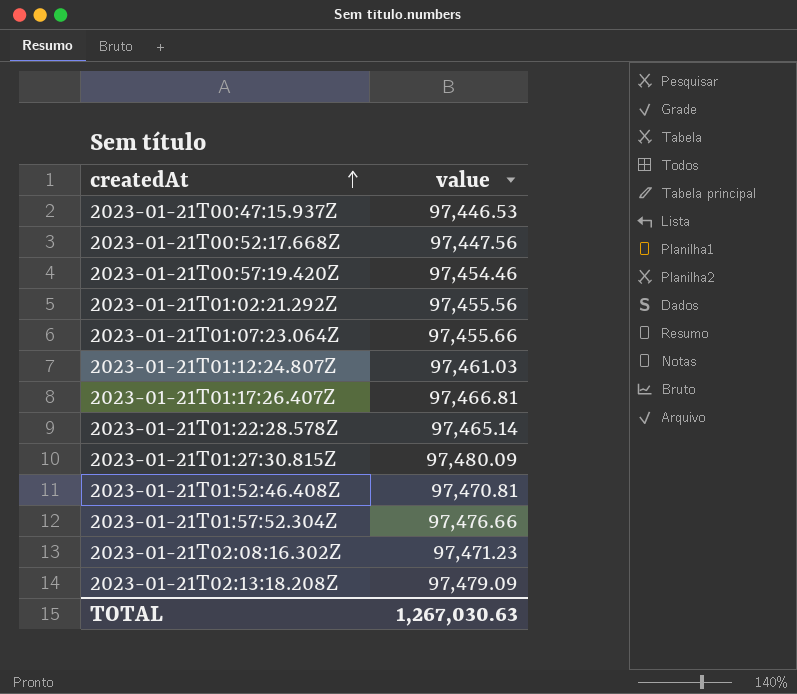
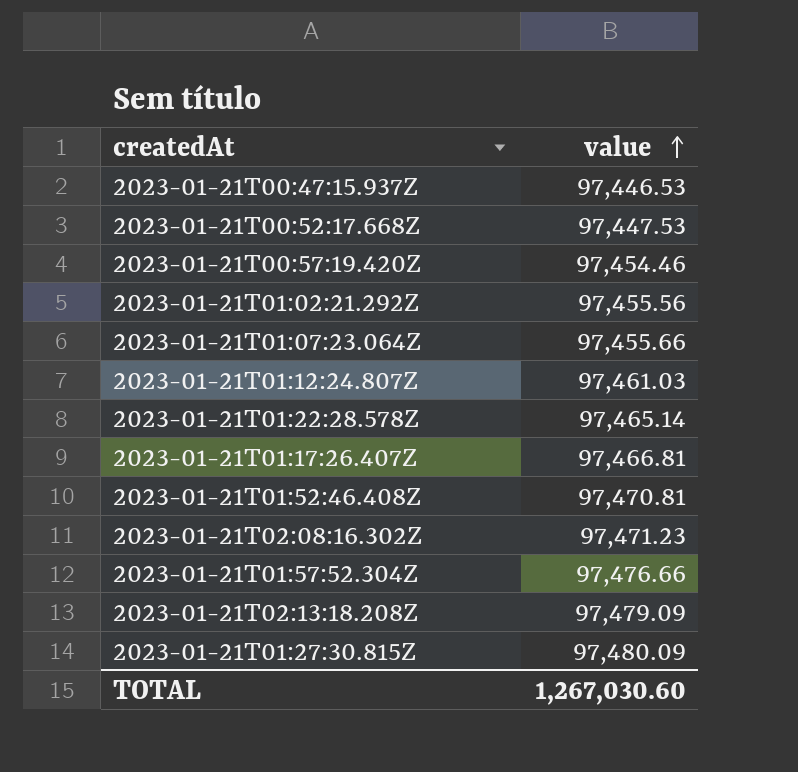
row order: createdAt ascending -> value ascending
2023-01-21T00:52:17.668Z | value: 97,447.56 -> 97,447.53
TOTAL | value: 1,267,030.63 -> 1,267,030.60

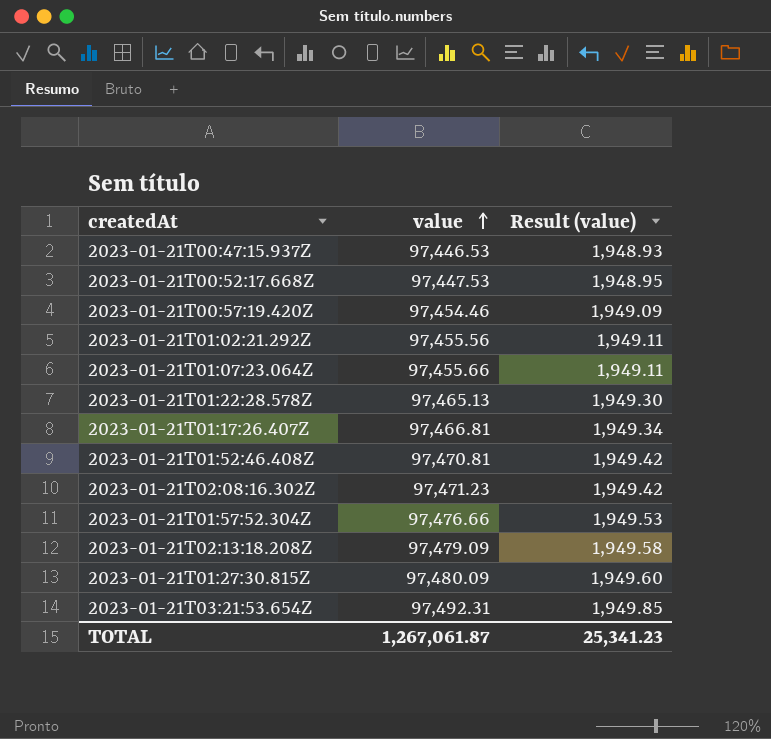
column Result (value) | formula: none -> [value] * 0.02
row 2023-01-21T01:12:24.807Z: 97,461.03 -> none
2023-01-21T01:22:28.578Z | value: 97,465.14 -> 97,465.13
row 2023-01-21T03:21:53.654Z: none -> 97,492.31 | 1,949.85
TOTAL | value: 1,267,030.60 -> 1,267,061.87

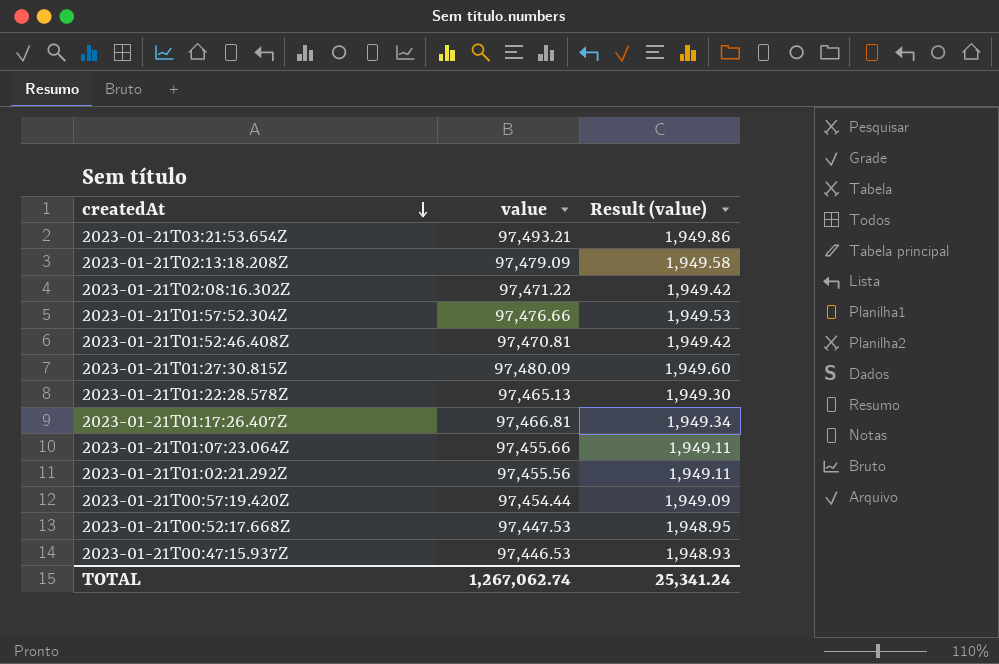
row order: value ascending -> createdAt descending
2023-01-21T03:21:53.654Z | value: 97,492.31 -> 97,493.21
2023-01-21T03:21:53.654Z | Result (value): 1,949.85 -> 1,949.86
2023-01-21T02:08:16.302Z | value: 97,471.23 -> 97,471.22
2023-01-21T00:57:19.420Z | value: 97,454.46 -> 97,454.44
TOTAL | value: 1,267,061.87 -> 1,267,062.74
TOTAL | Result (value): 25,341.23 -> 25,341.24

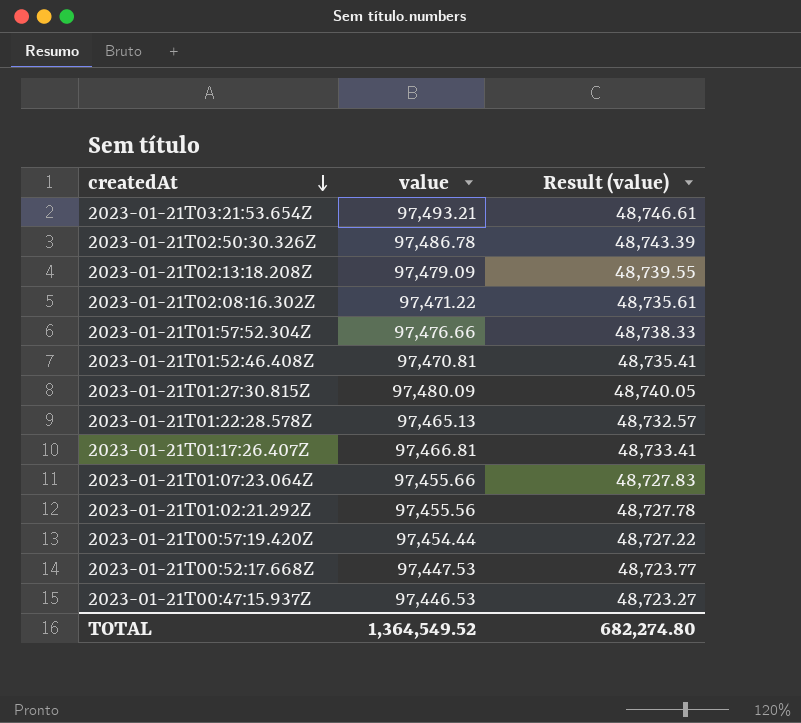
column Result (value) | formula: [value] * 0.02 -> [value] * 0.5
row 2023-01-21T02:50:30.326Z: none -> 97,486.78 | 48,743.39
TOTAL | value: 1,267,062.74 -> 1,364,549.52
TOTAL | Result (value): 25,341.24 -> 682,274.80

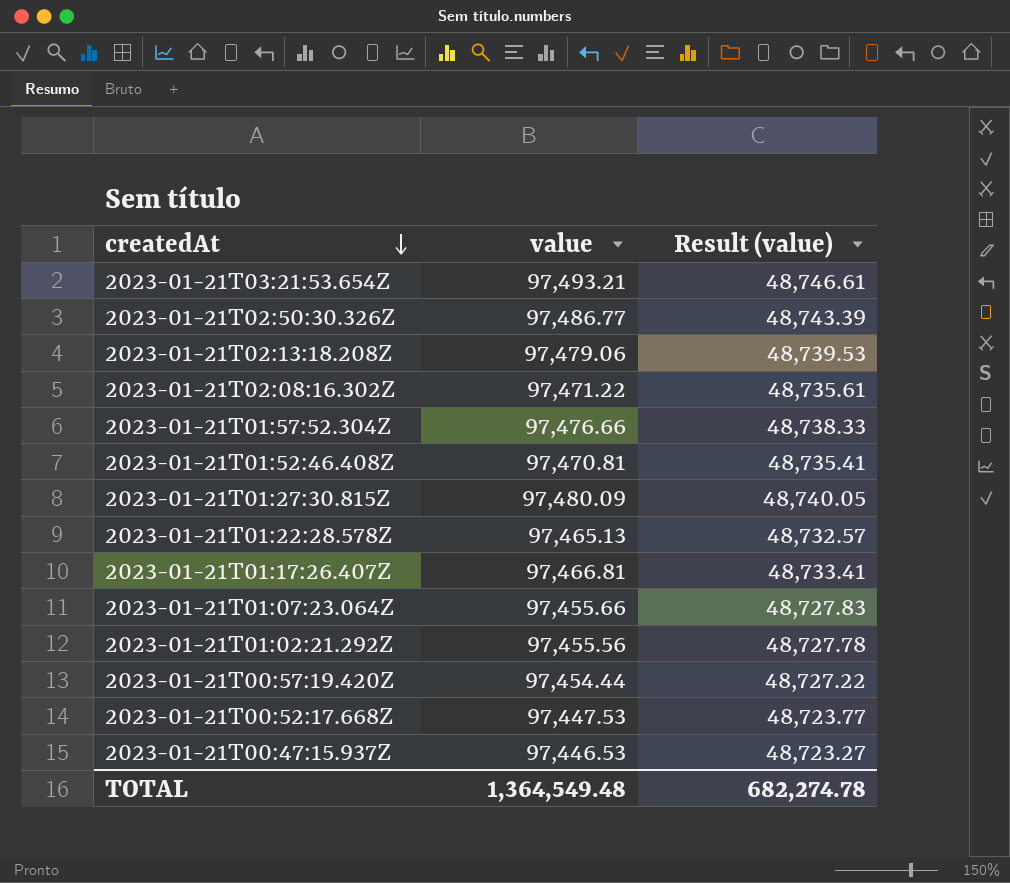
2023-01-21T02:50:30.326Z | value: 97,486.78 -> 97,486.77
2023-01-21T02:13:18.208Z | value: 97,479.09 -> 97,479.06
2023-01-21T02:13:18.208Z | Result (value): 48,739.55 -> 48,739.53
TOTAL | value: 1,364,549.52 -> 1,364,549.48
TOTAL | Result (value): 682,274.80 -> 682,274.78

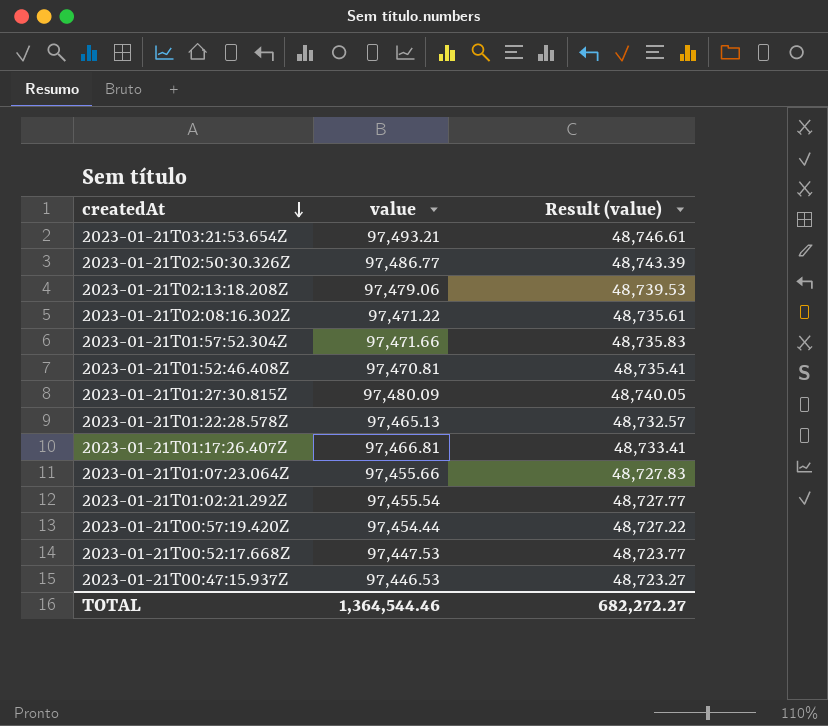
2023-01-21T01:57:52.304Z | value: 97,476.66 -> 97,471.66
2023-01-21T01:57:52.304Z | Result (value): 48,738.33 -> 48,735.83
2023-01-21T01:02:21.292Z | value: 97,455.56 -> 97,455.54
2023-01-21T01:02:21.292Z | Result (value): 48,727.78 -> 48,727.77
TOTAL | value: 1,364,549.48 -> 1,364,544.46
TOTAL | Result (value): 682,274.78 -> 682,272.27

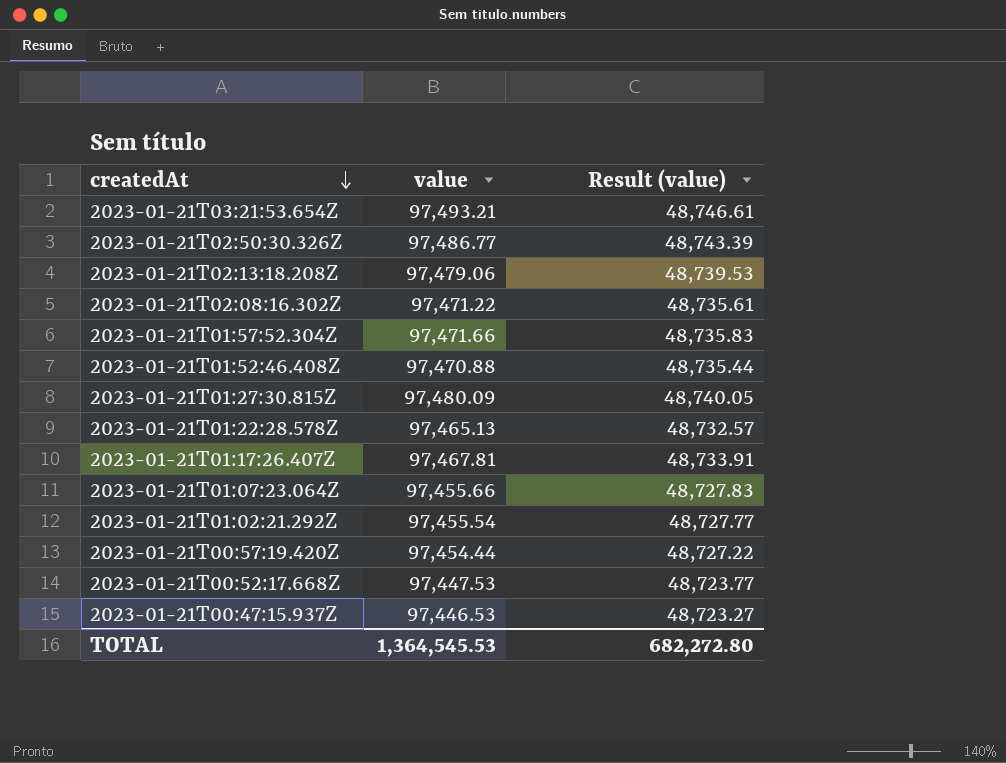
2023-01-21T01:52:46.408Z | value: 97,470.81 -> 97,470.88
2023-01-21T01:52:46.408Z | Result (value): 48,735.41 -> 48,735.44
2023-01-21T01:17:26.407Z | value: 97,466.81 -> 97,467.81
2023-01-21T01:17:26.407Z | Result (value): 48,733.41 -> 48,733.91
TOTAL | value: 1,364,544.46 -> 1,364,545.53
TOTAL | Result (value): 682,272.27 -> 682,272.80

